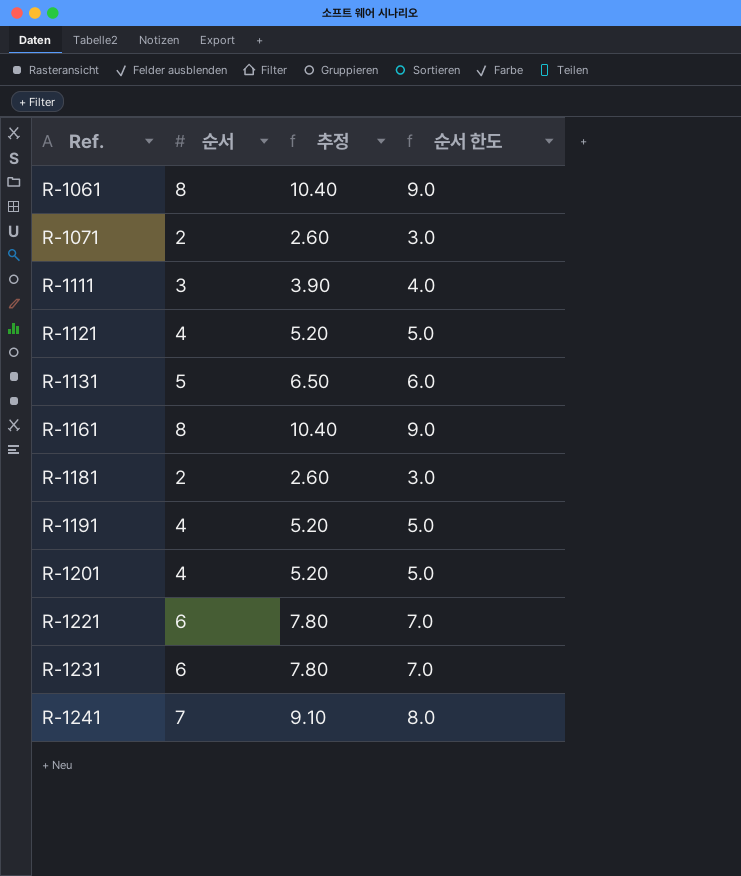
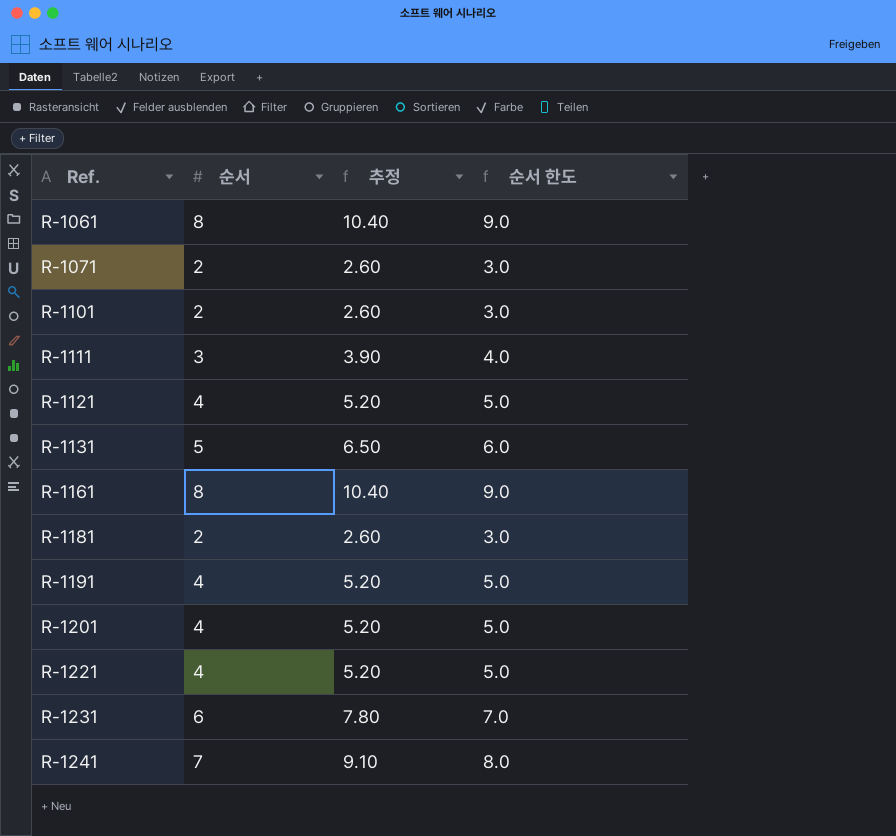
row R-1101: none -> 2 | 2.60 | 3.0
R-1221 | 순서: 6 -> 4
R-1221 | 추정: 7.80 -> 5.20
R-1221 | 순서 한도: 7.0 -> 5.0

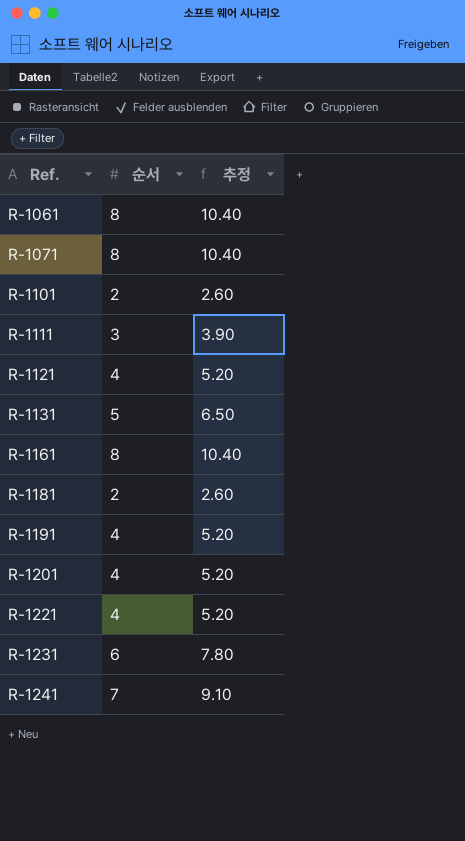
column 순서 한도 | formula: [순서] + 1 -> none
R-1071 | 순서: 2 -> 8
R-1071 | 추정: 2.60 -> 10.40

